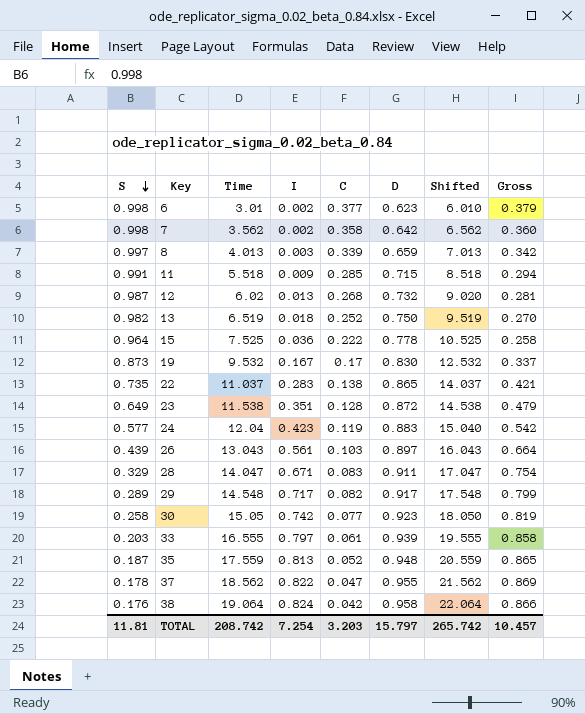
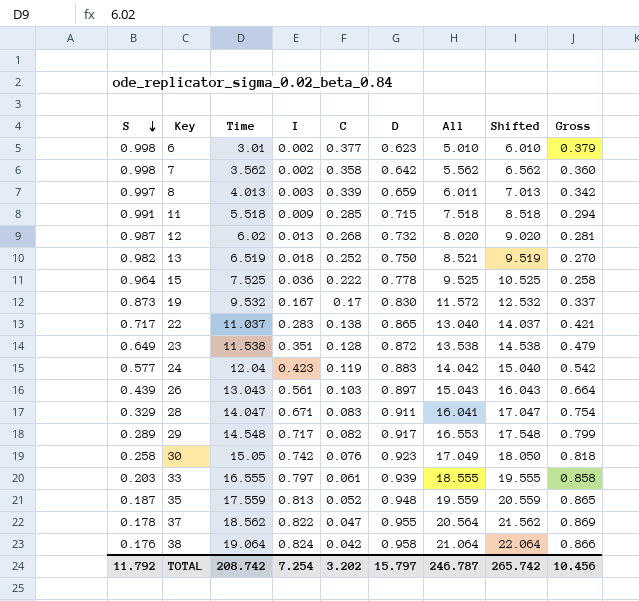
column All | formula: none -> [S] + [Time] + [I] + [C] + [D]
22 | S: 0.735 -> 0.717
30 | C: 0.077 -> 0.076
30 | Gross: 0.819 -> 0.818
TOTAL | S: 11.81 -> 11.792
TOTAL | C: 3.203 -> 3.202
TOTAL | Gross: 10.457 -> 10.456

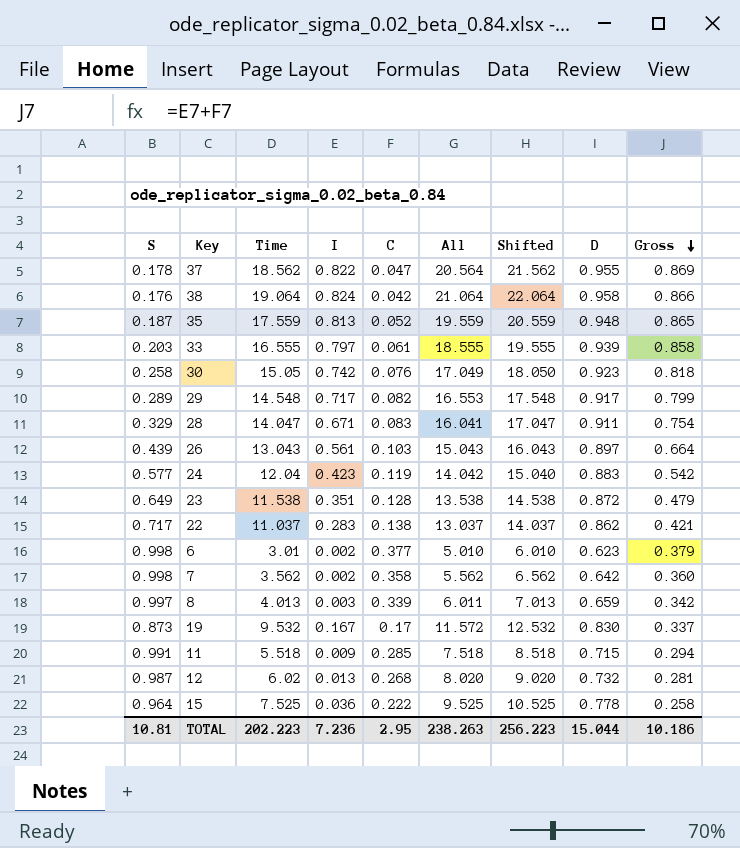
row order: S descending -> Gross descending
column D | position: 6 -> 8
row 13: 0.982 | 6.519 | 0.018 | 0.252 | 0.750 | 8.521 | 9.519 | 0.270 -> none
22 | All: 13.040 -> 13.037
22 | D: 0.865 -> 0.862
TOTAL | S: 11.792 -> 10.81
TOTAL | Time: 208.742 -> 202.223
TOTAL | I: 7.254 -> 7.236
TOTAL | C: 3.202 -> 2.95
TOTAL | All: 246.787 -> 238.263
TOTAL | Shifted: 265.742 -> 256.223
TOTAL | D: 15.797 -> 15.044
TOTAL | Gross: 10.456 -> 10.186

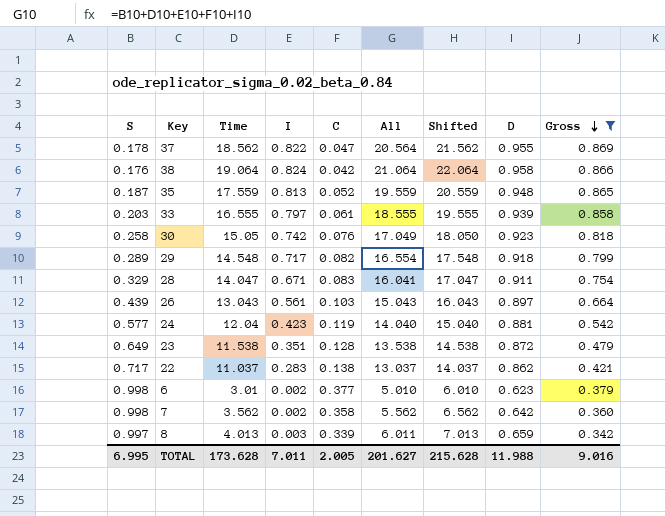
filter: none -> Gross >= 0.342
29 | All: 16.553 -> 16.554
29 | D: 0.917 -> 0.918
24 | All: 14.042 -> 14.040
24 | D: 0.883 -> 0.881
TOTAL | S: 10.81 -> 6.995
TOTAL | Time: 202.223 -> 173.628
TOTAL | I: 7.236 -> 7.011
TOTAL | C: 2.95 -> 2.005
TOTAL | All: 238.263 -> 201.627
TOTAL | Shifted: 256.223 -> 215.628
TOTAL | D: 15.044 -> 11.988
TOTAL | Gross: 10.186 -> 9.016

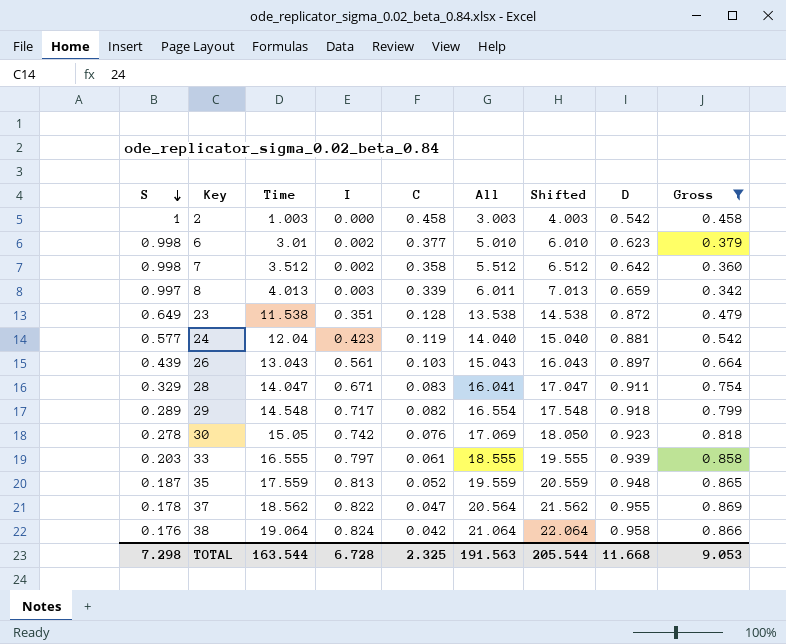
row order: Gross descending -> S descending
row 22: 0.717 | 11.037 | 0.283 | 0.138 | 13.037 | 14.037 | 0.862 | 0.421 -> none
row 2: none -> 1 | 1.003 | 0.000 | 0.458 | 3.003 | 4.003 | 0.542 | 0.458
7 | Time: 3.562 -> 3.512
7 | All: 5.562 -> 5.512
7 | Shifted: 6.562 -> 6.512
30 | S: 0.258 -> 0.278
30 | All: 17.049 -> 17.069
TOTAL | S: 6.995 -> 7.298
TOTAL | Time: 173.628 -> 163.544
TOTAL | I: 7.011 -> 6.728
TOTAL | C: 2.005 -> 2.325
TOTAL | All: 201.627 -> 191.563
TOTAL | Shifted: 215.628 -> 205.544
TOTAL | D: 11.988 -> 11.668
TOTAL | Gross: 9.016 -> 9.053

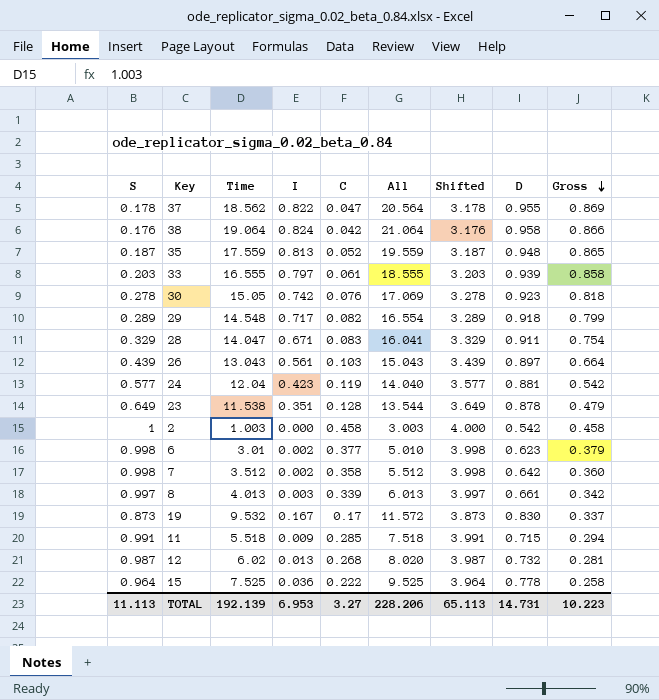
filter: Gross >= 0.342 -> none
row order: S descending -> Gross descending
column Shifted | formula: [Time] + 3 -> [S] + 3
23 | All: 13.538 -> 13.544
23 | D: 0.872 -> 0.878
8 | All: 6.011 -> 6.013
8 | D: 0.659 -> 0.661
TOTAL | S: 7.298 -> 11.113
TOTAL | Time: 163.544 -> 192.139
TOTAL | I: 6.728 -> 6.953
TOTAL | C: 2.325 -> 3.27
TOTAL | All: 191.563 -> 228.206
TOTAL | Shifted: 205.544 -> 65.113
TOTAL | D: 11.668 -> 14.731
TOTAL | Gross: 9.053 -> 10.223

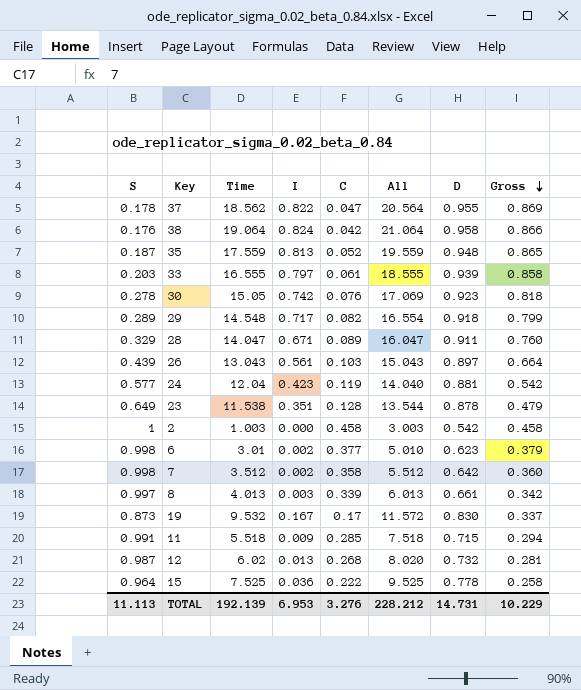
column Shifted | formula: [S] + 3 -> none
28 | C: 0.083 -> 0.089
28 | All: 16.041 -> 16.047
28 | Gross: 0.754 -> 0.760
TOTAL | C: 3.27 -> 3.276
TOTAL | All: 228.206 -> 228.212
TOTAL | Gross: 10.223 -> 10.229

